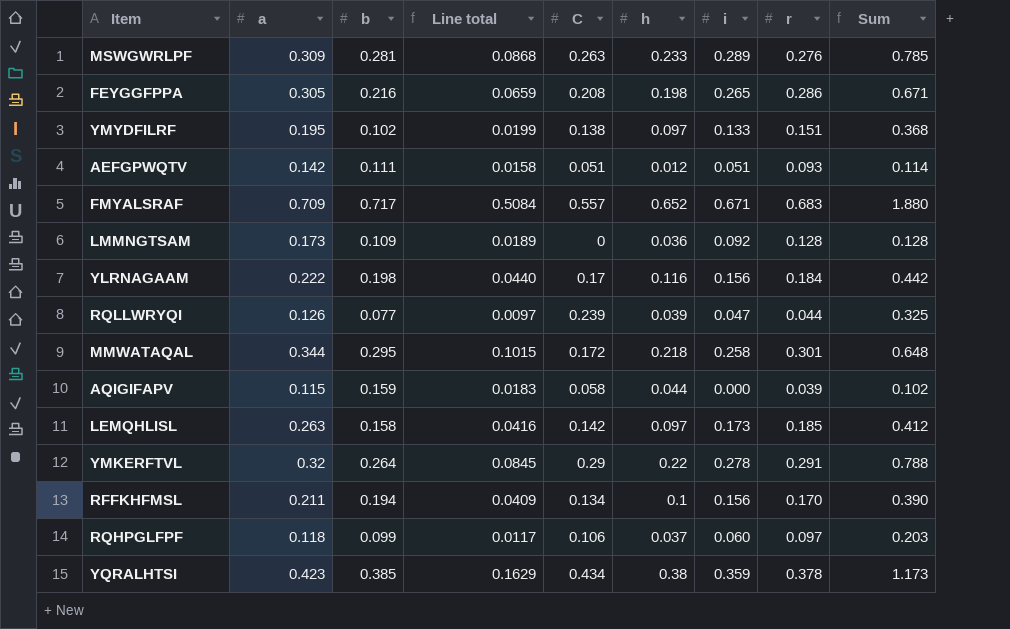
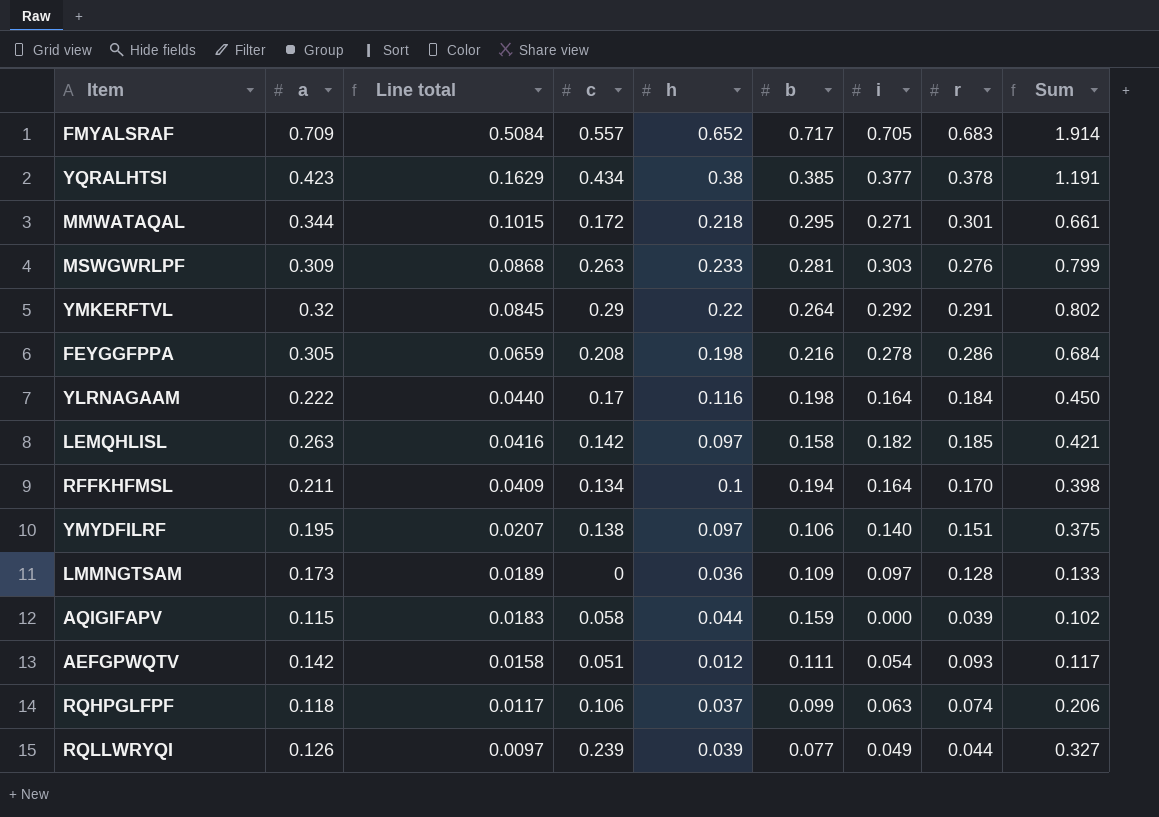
row order: none -> Line total descending
column name: C -> c
column b | position: 3 -> 6
FMYALSRAF | i: 0.671 -> 0.705
FMYALSRAF | Sum: 1.880 -> 1.914
YQRALHTSI | i: 0.359 -> 0.377
YQRALHTSI | Sum: 1.173 -> 1.191
MMWATAQAL | i: 0.258 -> 0.271
MMWATAQAL | Sum: 0.648 -> 0.661
MSWGWRLPF | i: 0.289 -> 0.303
MSWGWRLPF | Sum: 0.785 -> 0.799
YMKERFTVL | i: 0.278 -> 0.292
YMKERFTVL | Sum: 0.788 -> 0.802
FEYGGFPPA | i: 0.265 -> 0.278
FEYGGFPPA | Sum: 0.671 -> 0.684
YLRNAGAAM | i: 0.156 -> 0.164
YLRNAGAAM | Sum: 0.442 -> 0.450
LEMQHLISL | i: 0.173 -> 0.182
LEMQHLISL | Sum: 0.412 -> 0.421
RFFKHFMSL | i: 0.156 -> 0.164
RFFKHFMSL | Sum: 0.390 -> 0.398
YMYDFILRF | Line total: 0.0199 -> 0.0207
YMYDFILRF | b: 0.102 -> 0.106
YMYDFILRF | i: 0.133 -> 0.140
YMYDFILRF | Sum: 0.368 -> 0.375
LMMNGTSAM | i: 0.092 -> 0.097
LMMNGTSAM | Sum: 0.128 -> 0.133
AEFGPWQTV | i: 0.051 -> 0.054
AEFGPWQTV | Sum: 0.114 -> 0.117
RQHPGLFPF | i: 0.060 -> 0.063
RQHPGLFPF | r: 0.097 -> 0.074
RQHPGLFPF | Sum: 0.203 -> 0.206
RQLLWRYQI | i: 0.047 -> 0.049
RQLLWRYQI | Sum: 0.325 -> 0.327

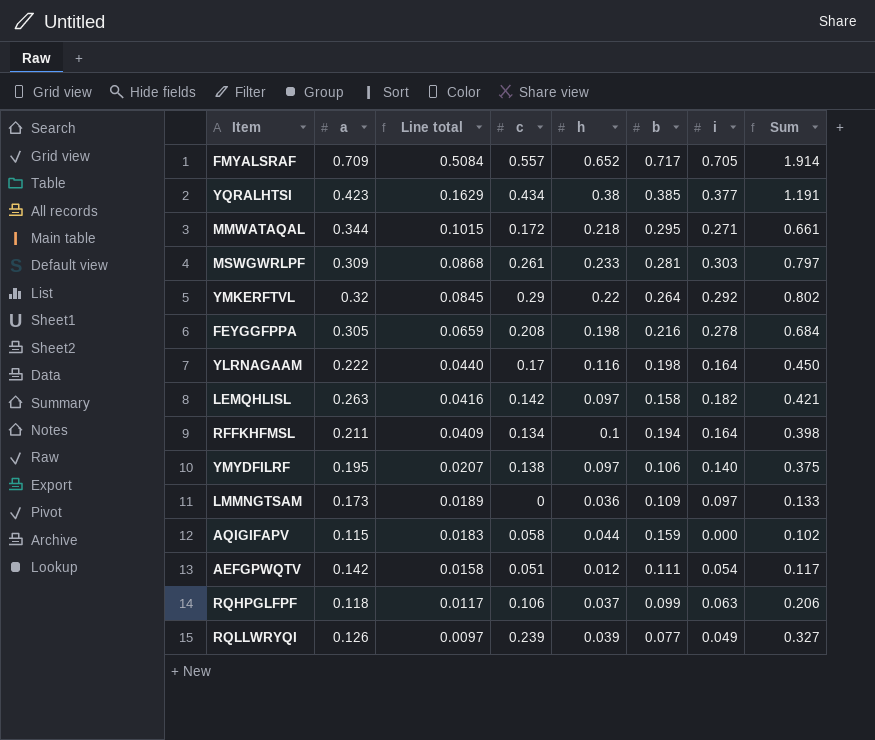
column r | position: 8 -> none
MSWGWRLPF | c: 0.263 -> 0.261
MSWGWRLPF | Sum: 0.799 -> 0.797

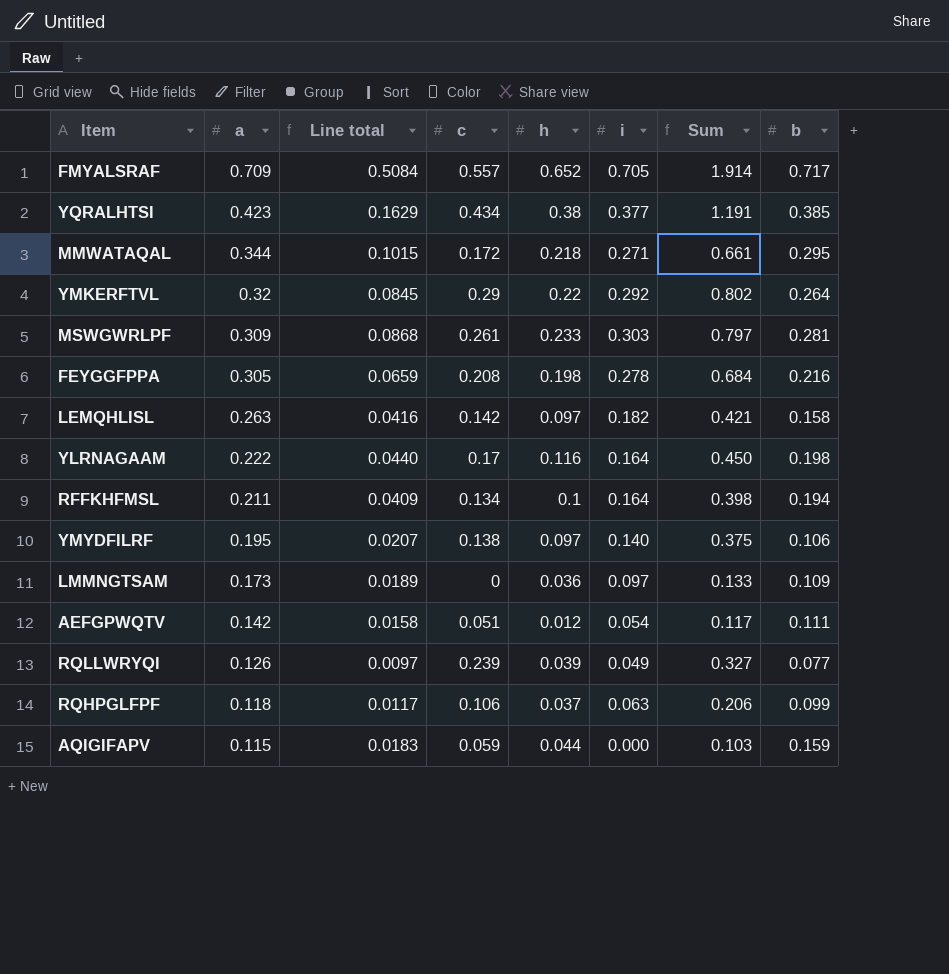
row order: Line total descending -> a descending
column b | position: 6 -> 8
AQIGIFAPV | c: 0.058 -> 0.059
AQIGIFAPV | Sum: 0.102 -> 0.103

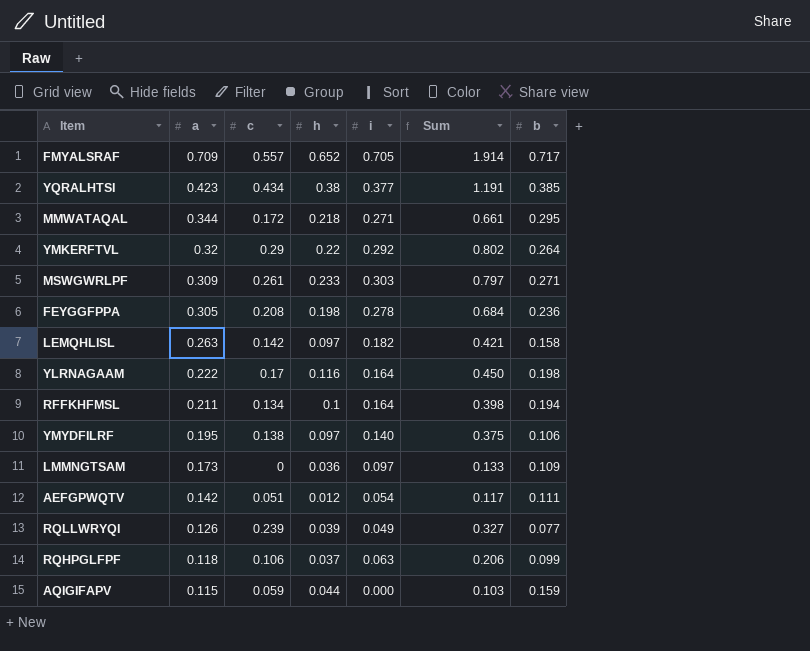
column Line total | formula: [a] * [b] -> none
MSWGWRLPF | b: 0.281 -> 0.271
FEYGGFPPA | b: 0.216 -> 0.236

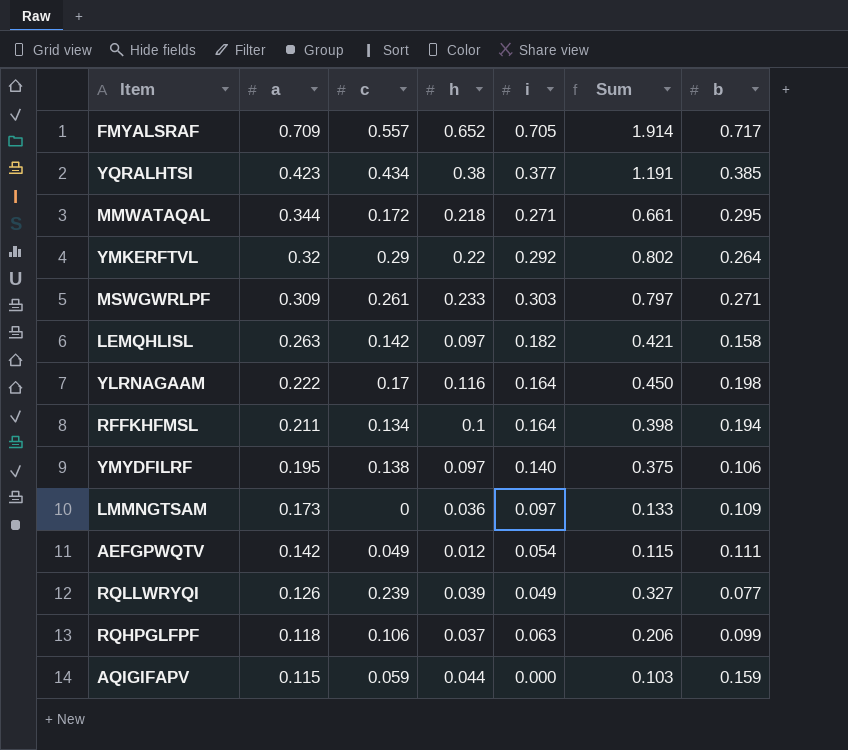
row FEYGGFPPA: 0.305 | 0.208 | 0.198 | 0.278 | 0.684 | 0.236 -> none
AEFGPWQTV | c: 0.051 -> 0.049
AEFGPWQTV | Sum: 0.117 -> 0.115

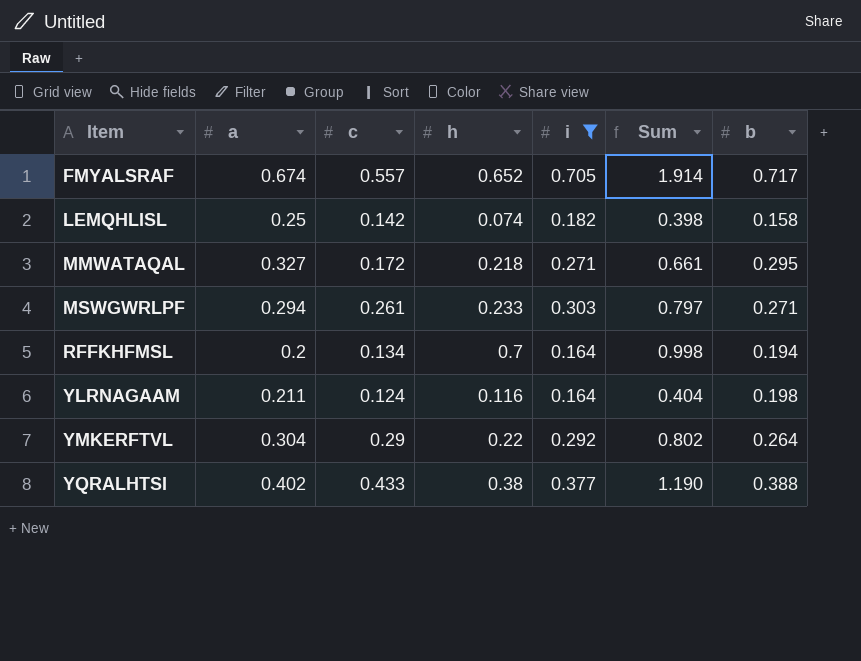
filter: none -> i >= 0.164
row order: a descending -> Item ascending
FMYALSRAF | a: 0.709 -> 0.674
LEMQHLISL | a: 0.263 -> 0.25
LEMQHLISL | h: 0.097 -> 0.074
LEMQHLISL | Sum: 0.421 -> 0.398
MMWATAQAL | a: 0.344 -> 0.327
MSWGWRLPF | a: 0.309 -> 0.294
RFFKHFMSL | a: 0.211 -> 0.2
RFFKHFMSL | h: 0.1 -> 0.7
RFFKHFMSL | Sum: 0.398 -> 0.998
YLRNAGAAM | a: 0.222 -> 0.211
YLRNAGAAM | c: 0.17 -> 0.124
YLRNAGAAM | Sum: 0.450 -> 0.404
YMKERFTVL | a: 0.32 -> 0.304
YQRALHTSI | a: 0.423 -> 0.402
YQRALHTSI | c: 0.434 -> 0.433
YQRALHTSI | Sum: 1.191 -> 1.190
YQRALHTSI | b: 0.385 -> 0.388

